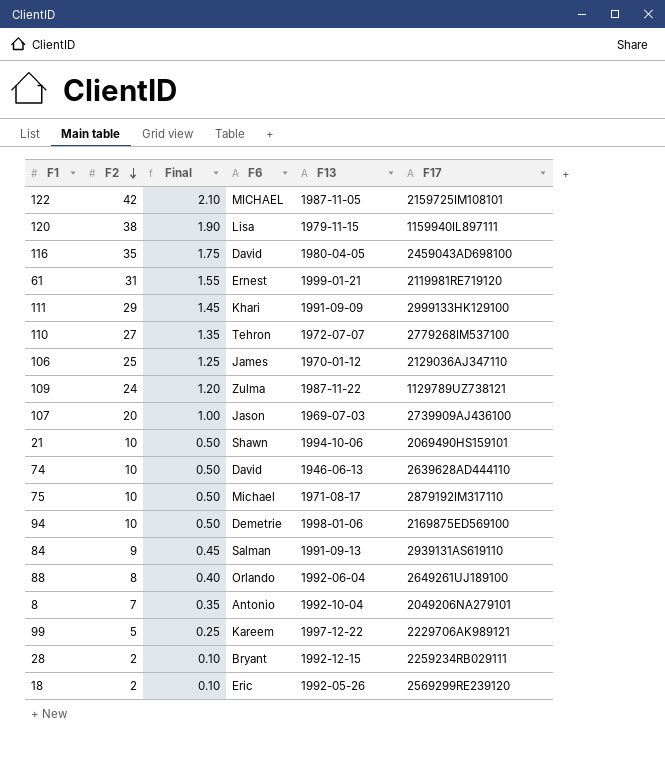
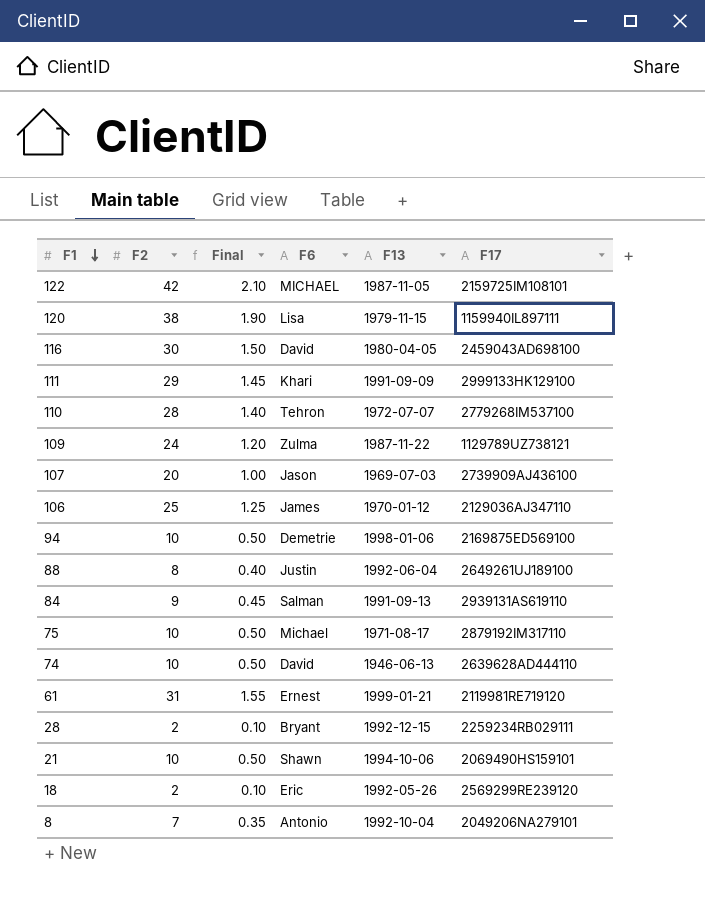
row order: F2 descending -> F1 descending
row 99: 5 | 0.25 | Kareem | 1997-12-22 | 2229706AK989121 -> none
116 | F2: 35 -> 30
116 | Final: 1.75 -> 1.50
110 | F2: 27 -> 28
110 | Final: 1.35 -> 1.40
88 | F6: Orlando -> Justin

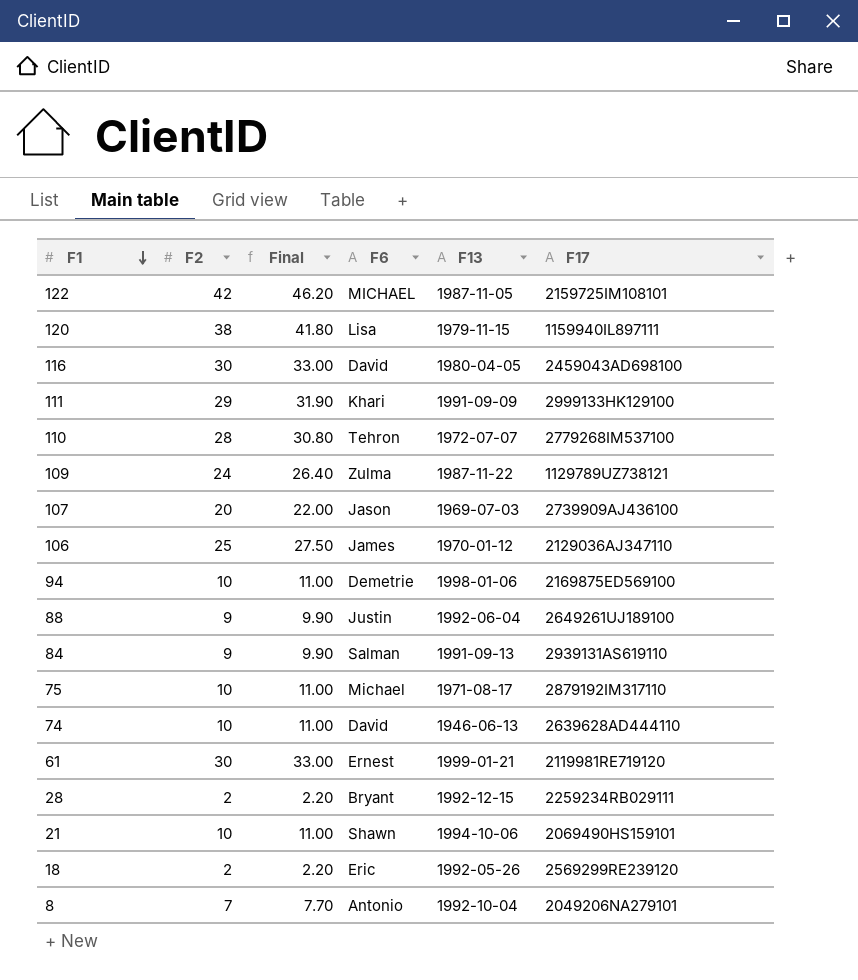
column Final | formula: [F2] * 0.05 -> [F2] * 1.1
88 | F2: 8 -> 9
61 | F2: 31 -> 30

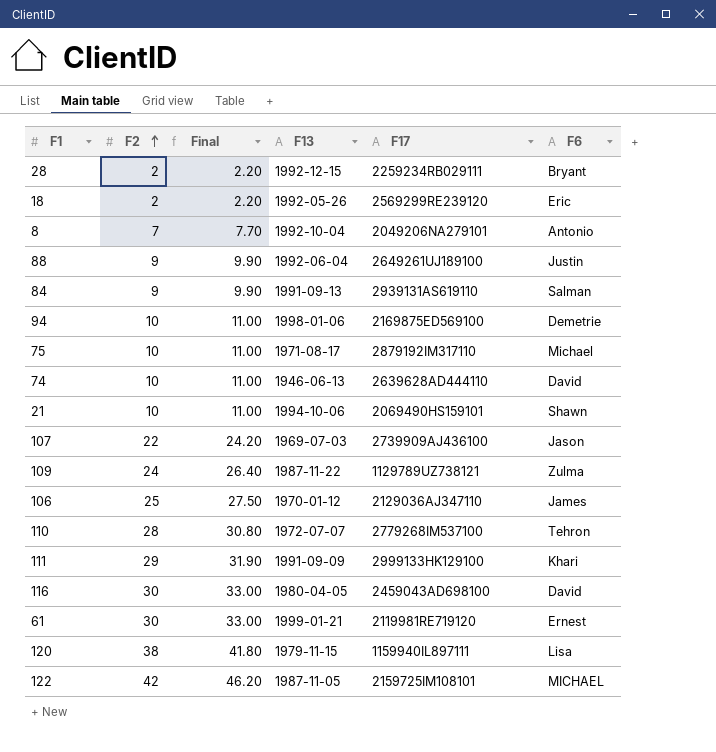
row order: F1 descending -> F2 ascending
column F6 | position: 4 -> 6
107 | F2: 20 -> 22
107 | Final: 22.00 -> 24.20

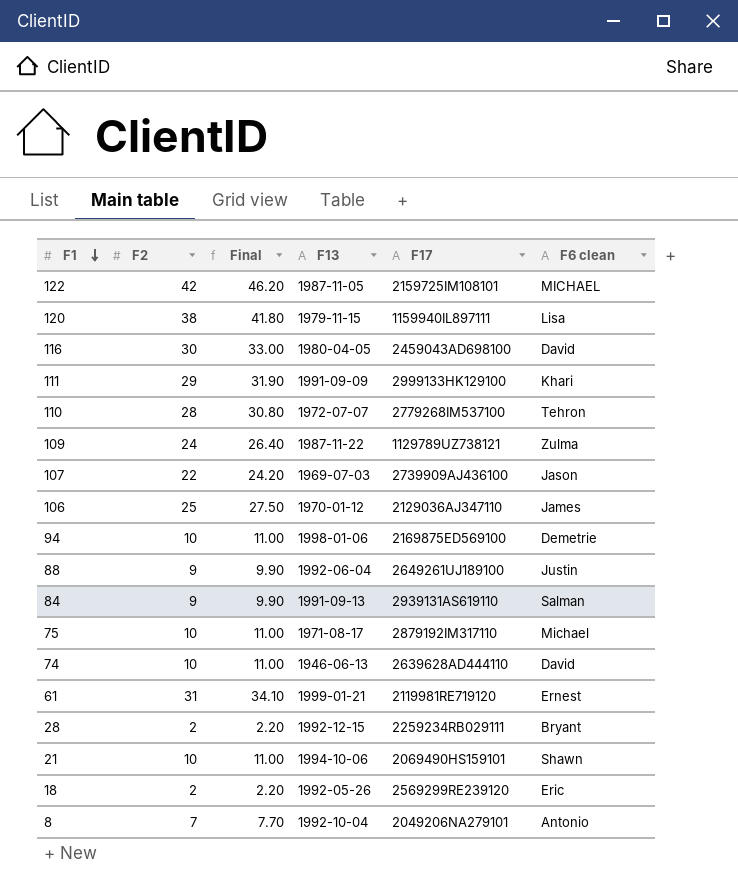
row order: F2 ascending -> F1 descending
column name: F6 -> F6 clean
61 | F2: 30 -> 31
61 | Final: 33.00 -> 34.10

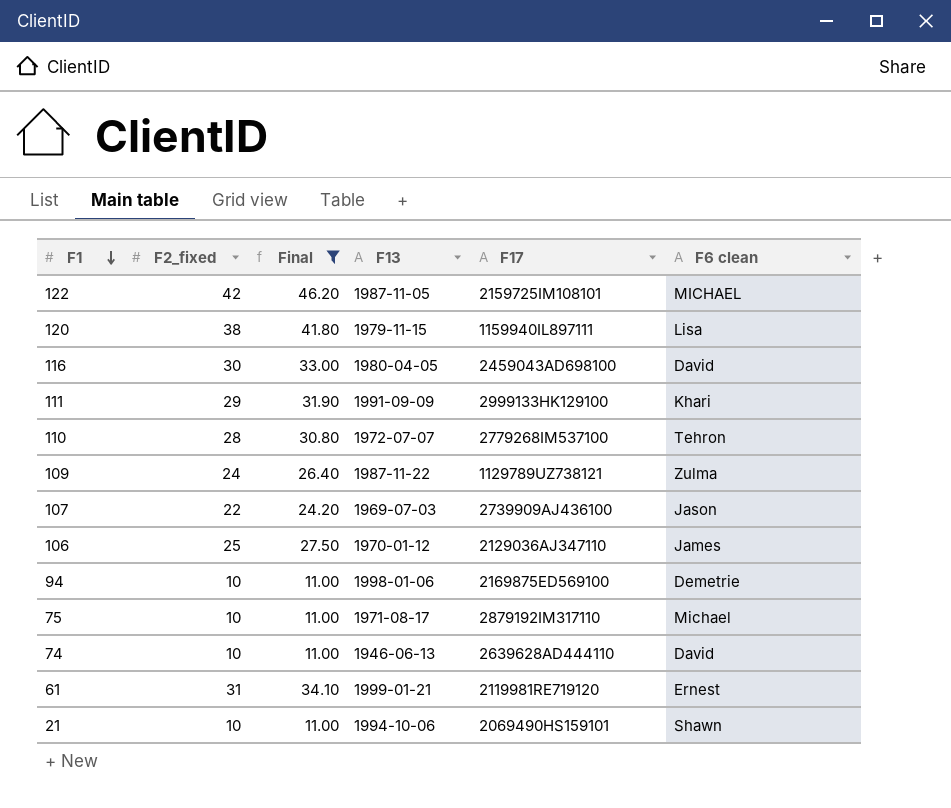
filter: none -> Final >= 11.00
column name: F2 -> F2_fixed

